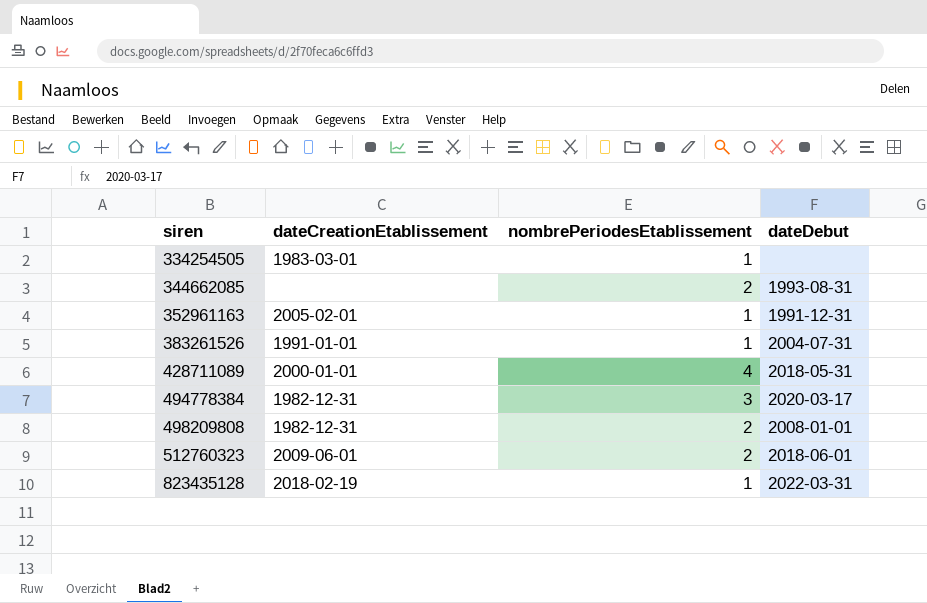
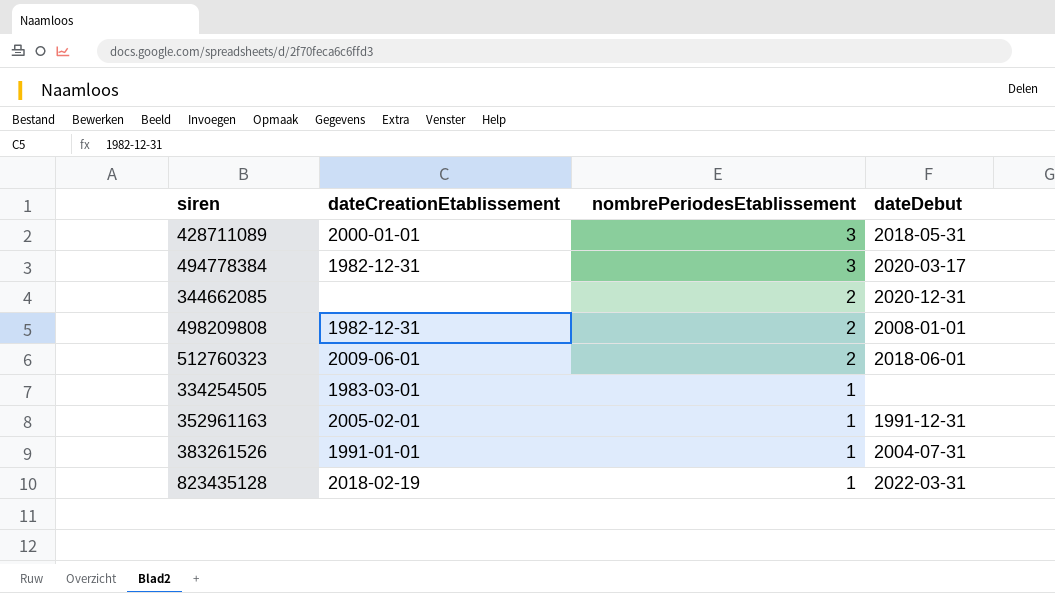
row order: siren ascending -> nombrePeriodesEtablissement descending
428711089 | nombrePeriodesEtablissement: 4 -> 3
344662085 | dateDebut: 1993-08-31 -> 2020-12-31

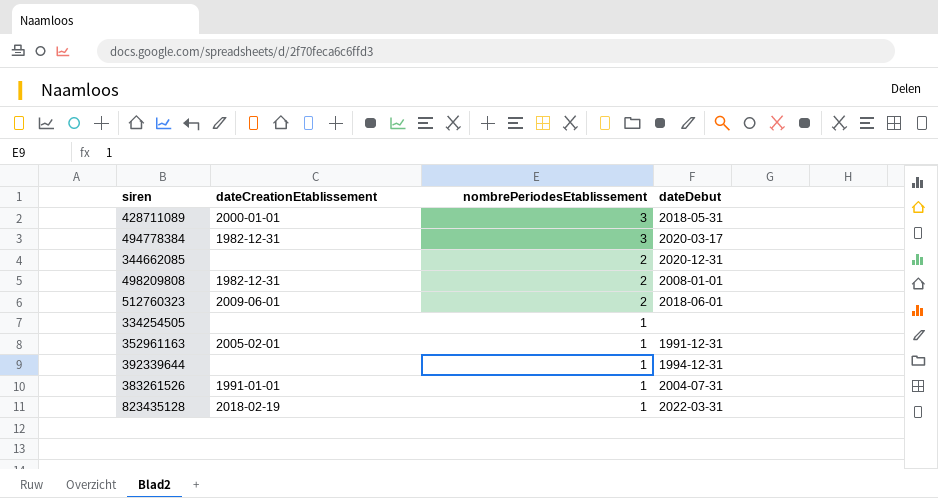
334254505 | dateCreationEtablissement: 1983-03-01 -> none
row 392339644: none -> none | 1 | 1994-12-31

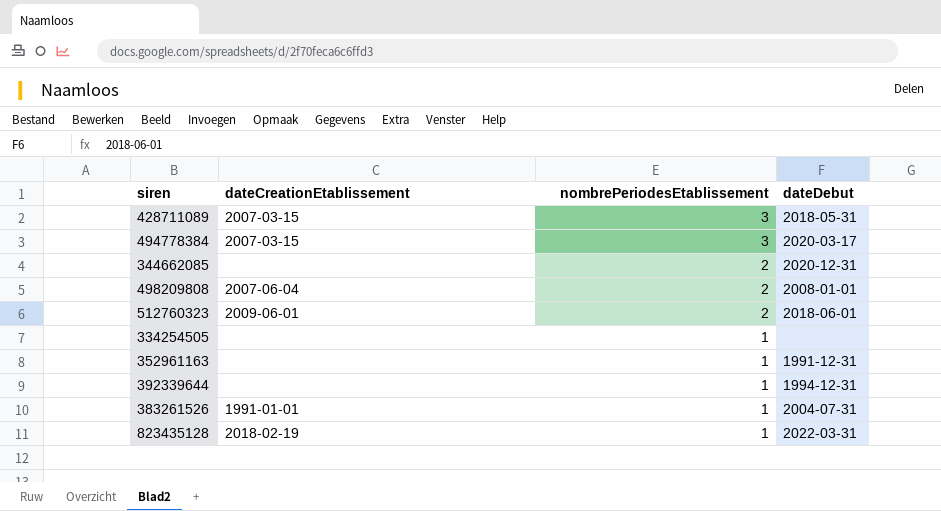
428711089 | dateCreationEtablissement: 2000-01-01 -> 2007-03-15
494778384 | dateCreationEtablissement: 1982-12-31 -> 2007-03-15
498209808 | dateCreationEtablissement: 1982-12-31 -> 2007-06-04
352961163 | dateCreationEtablissement: 2005-02-01 -> none

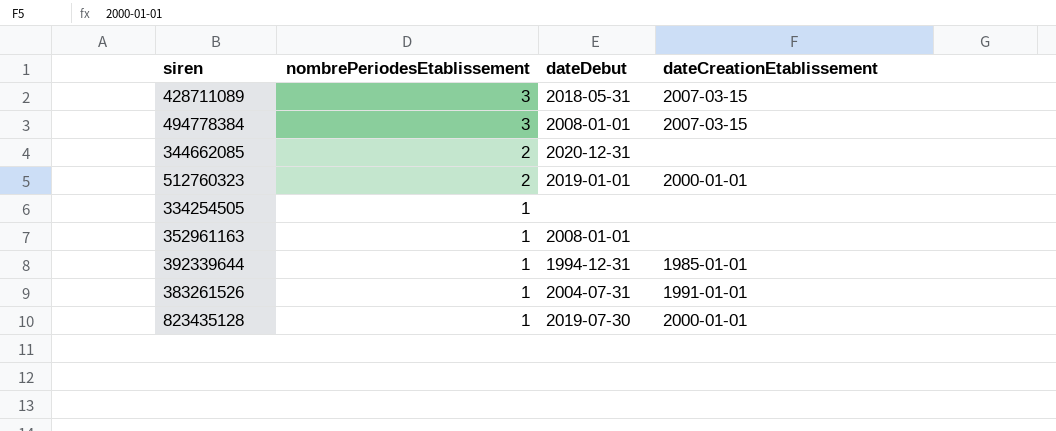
column dateCreationEtablissement | position: 2 -> 4
row 498209808: 2007-06-04 | 2 | 2008-01-01 -> none
494778384 | dateDebut: 2020-03-17 -> 2008-01-01
512760323 | dateDebut: 2018-06-01 -> 2019-01-01
512760323 | dateCreationEtablissement: 2009-06-01 -> 2000-01-01
352961163 | dateDebut: 1991-12-31 -> 2008-01-01
392339644 | dateCreationEtablissement: none -> 1985-01-01
823435128 | dateDebut: 2022-03-31 -> 2019-07-30
823435128 | dateCreationEtablissement: 2018-02-19 -> 2000-01-01

